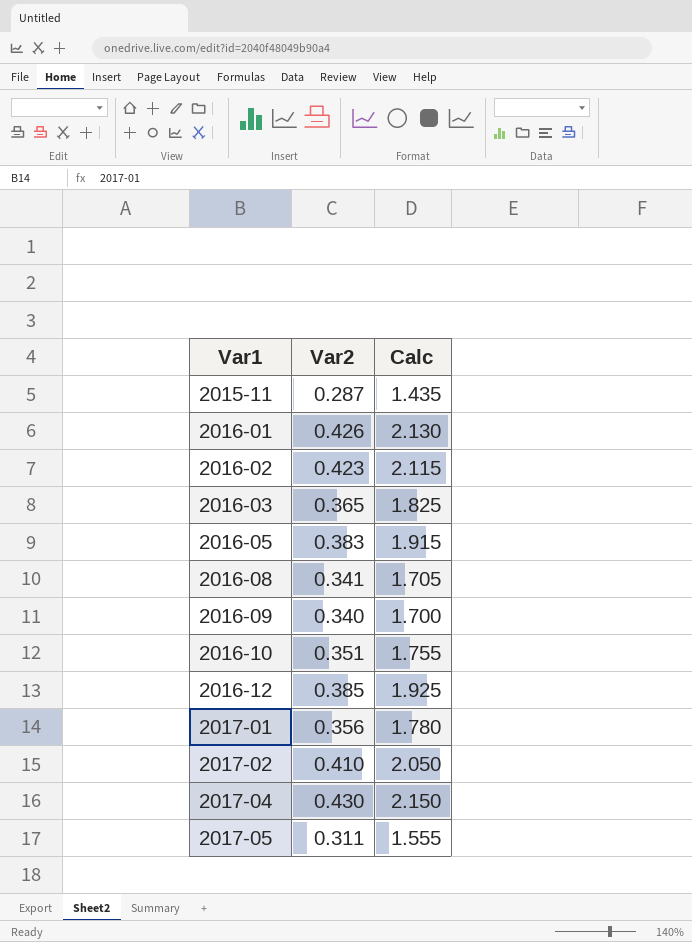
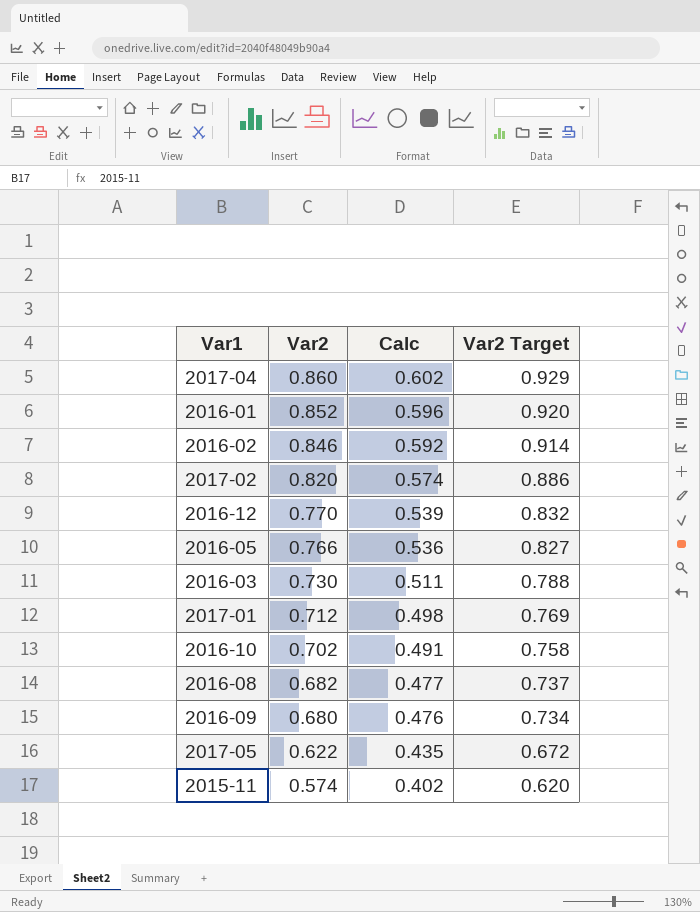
row order: Var1 ascending -> Var2 descending
column Calc | formula: [Var2] * 5 -> [Var2] * 0.7
column Var2 Target | formula: none -> [Var2] * 1.08
2017-04 | Var2: 0.430 -> 0.860
2016-01 | Var2: 0.426 -> 0.852
2016-02 | Var2: 0.423 -> 0.846
2017-02 | Var2: 0.410 -> 0.820
2016-12 | Var2: 0.385 -> 0.770
2016-05 | Var2: 0.383 -> 0.766
2016-03 | Var2: 0.365 -> 0.730
2017-01 | Var2: 0.356 -> 0.712
2016-10 | Var2: 0.351 -> 0.702
2016-08 | Var2: 0.341 -> 0.682
2016-09 | Var2: 0.340 -> 0.680
2017-05 | Var2: 0.311 -> 0.622
2015-11 | Var2: 0.287 -> 0.574

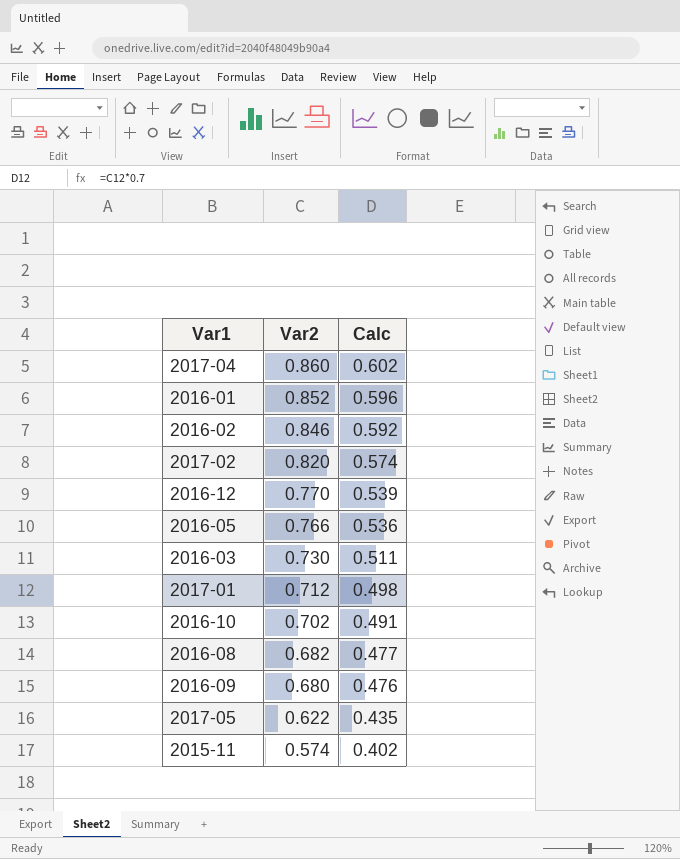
column Var2 Target | formula: [Var2] * 1.08 -> none

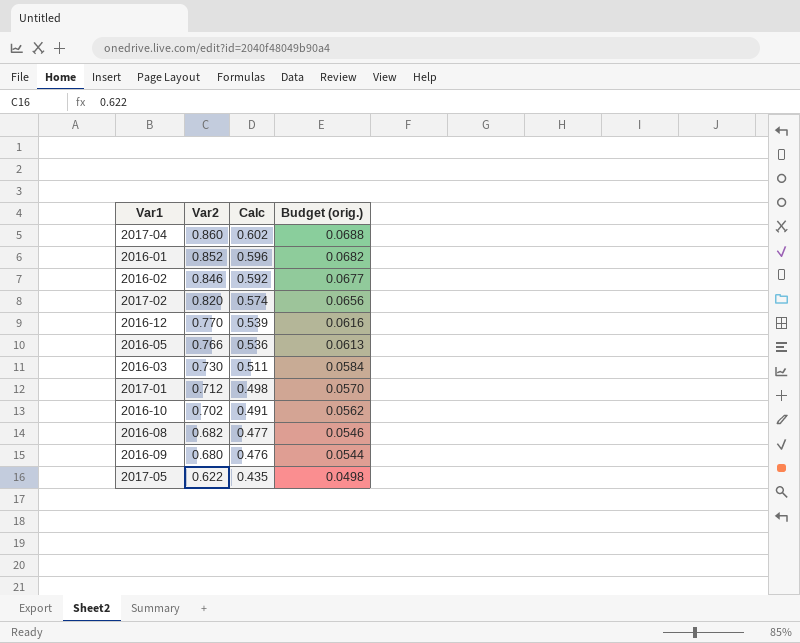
column Budget (orig.) | formula: none -> [Var2] * 0.08
row 2015-11: 0.574 | 0.402 -> none

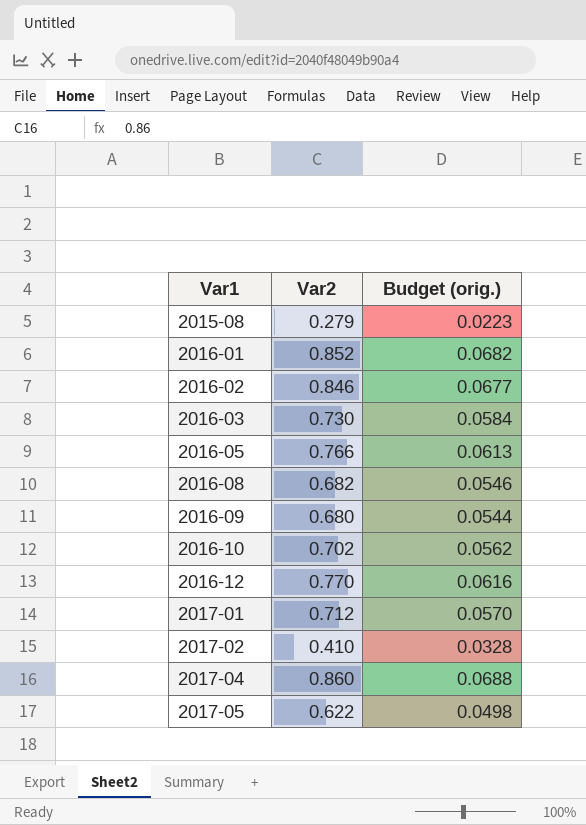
row order: Var2 descending -> Var1 ascending
column Calc | formula: [Var2] * 0.7 -> none
row 2015-08: none -> 0.279 | 0.0223
2017-02 | Var2: 0.820 -> 0.410
2017-02 | Budget (orig.): 0.0656 -> 0.0328

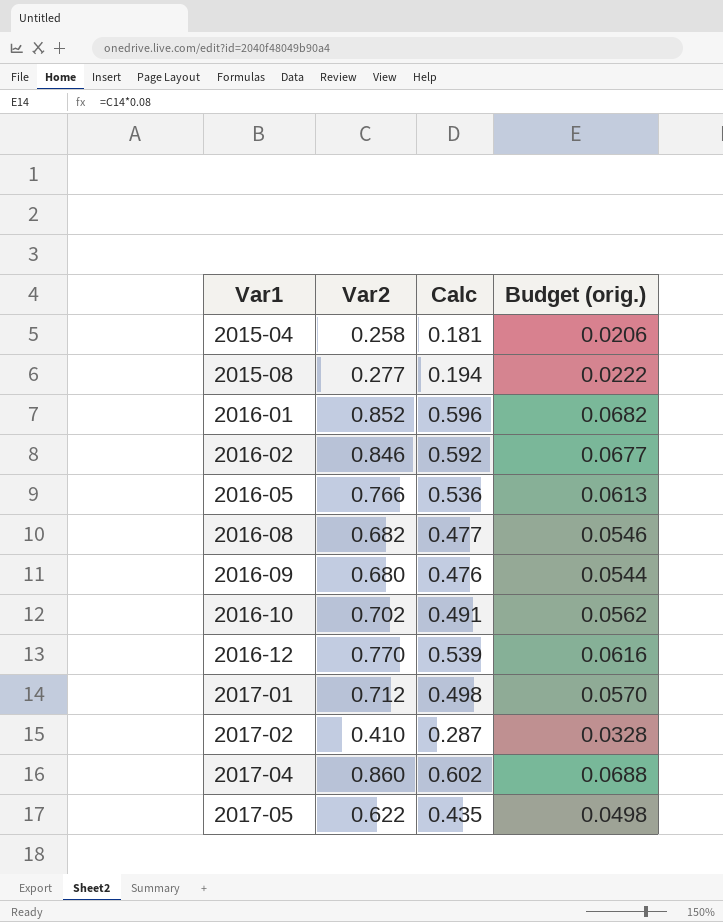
column Calc | formula: none -> [Var2] * 0.7
row 2016-03: 0.730 | 0.0584 -> none
row 2015-04: none -> 0.258 | 0.181 | 0.0206
2015-08 | Var2: 0.279 -> 0.277
2015-08 | Budget (orig.): 0.0223 -> 0.0222

